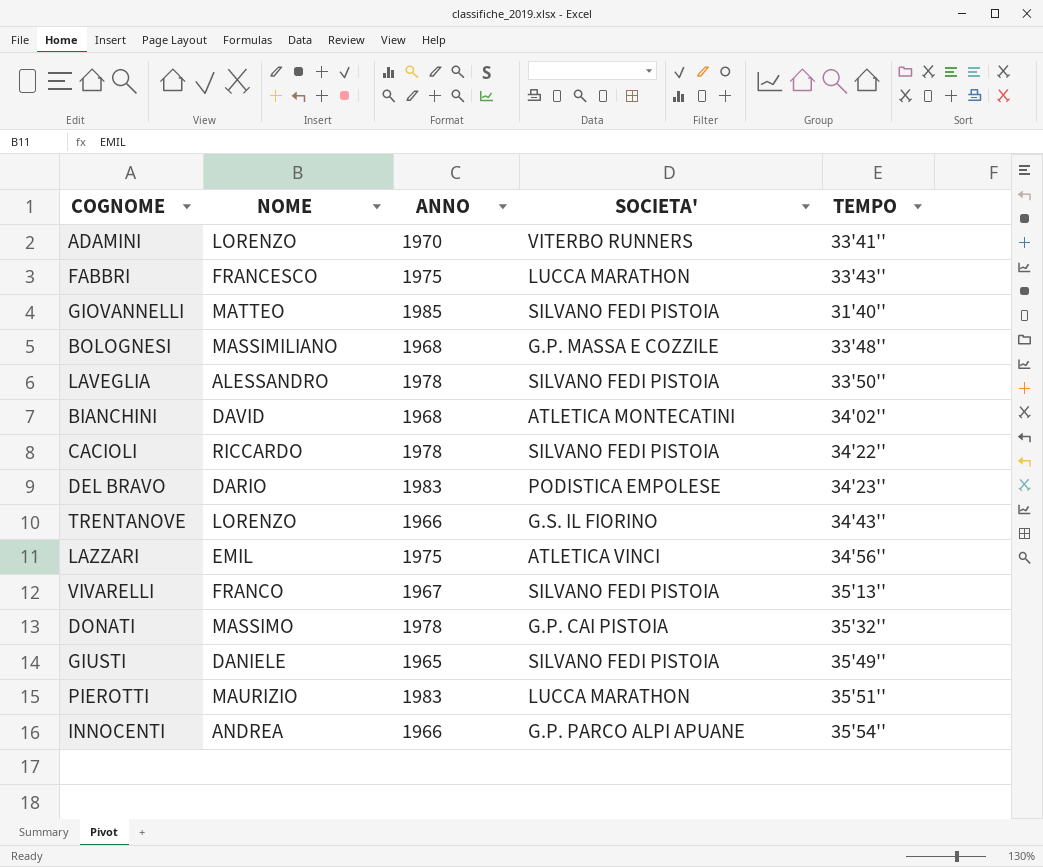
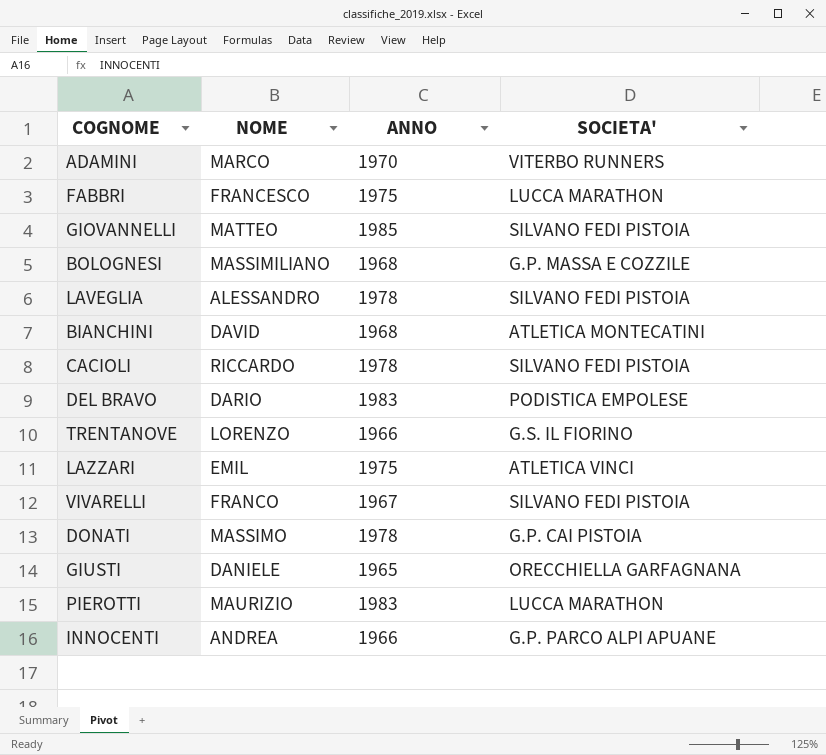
column TEMPO | position: 5 -> none
ADAMINI | NOME: LORENZO -> MARCO
GIUSTI | SOCIETA': SILVANO FEDI PISTOIA -> ORECCHIELLA GARFAGNANA

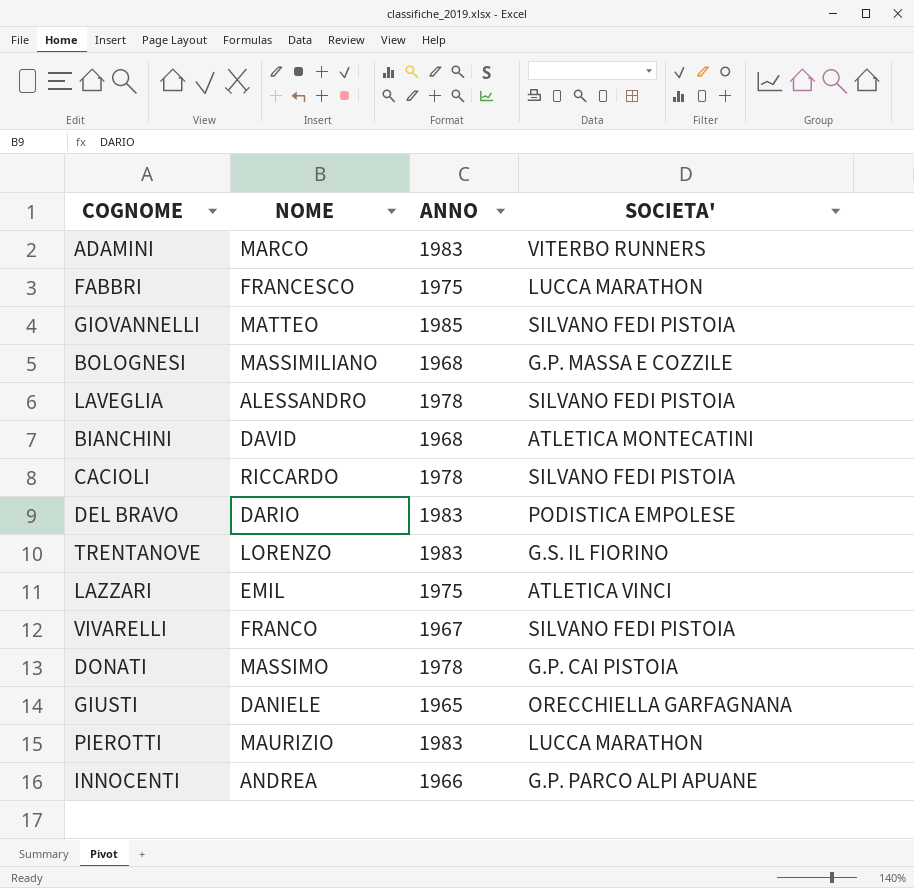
ADAMINI | ANNO: 1970 -> 1983
TRENTANOVE | ANNO: 1966 -> 1983

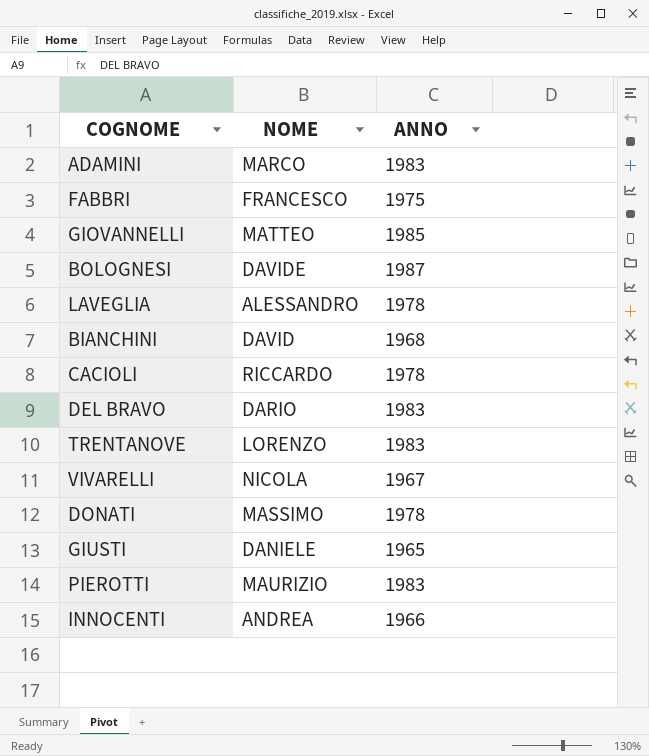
column SOCIETA' | position: 4 -> none
row LAZZARI: EMIL | 1975 | ATLETICA VINCI -> none
BOLOGNESI | NOME: MASSIMILIANO -> DAVIDE
BOLOGNESI | ANNO: 1968 -> 1987
VIVARELLI | NOME: FRANCO -> NICOLA

